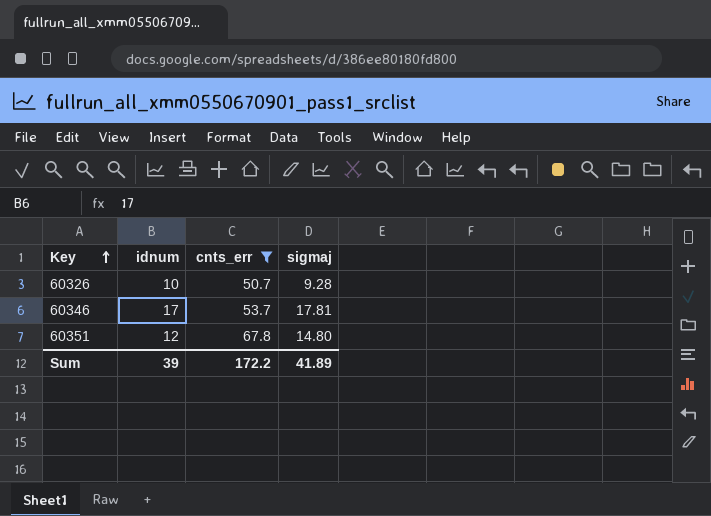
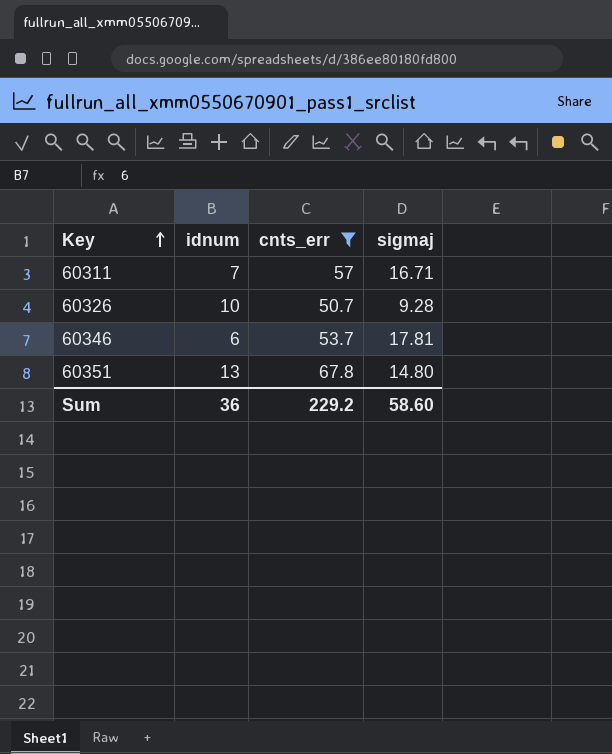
row 60311: none -> 7 | 57 | 16.71
60346 | idnum: 17 -> 6
60351 | idnum: 12 -> 13
Sum | idnum: 39 -> 36
Sum | cnts_err: 172.2 -> 229.2
Sum | sigmaj: 41.89 -> 58.60

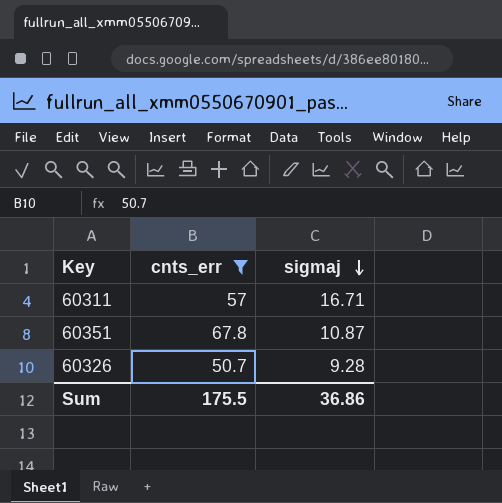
row order: Key ascending -> sigmaj descending
column idnum | position: 2 -> none
row 60346: 6 | 53.7 | 17.81 -> none
60351 | sigmaj: 14.80 -> 10.87
Sum | cnts_err: 229.2 -> 175.5
Sum | sigmaj: 58.60 -> 36.86

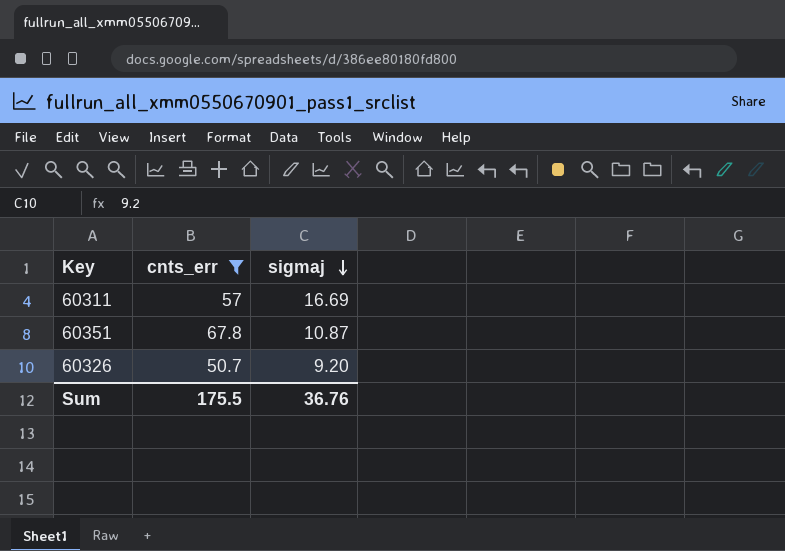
60311 | sigmaj: 16.71 -> 16.69
60326 | sigmaj: 9.28 -> 9.20
Sum | sigmaj: 36.86 -> 36.76

